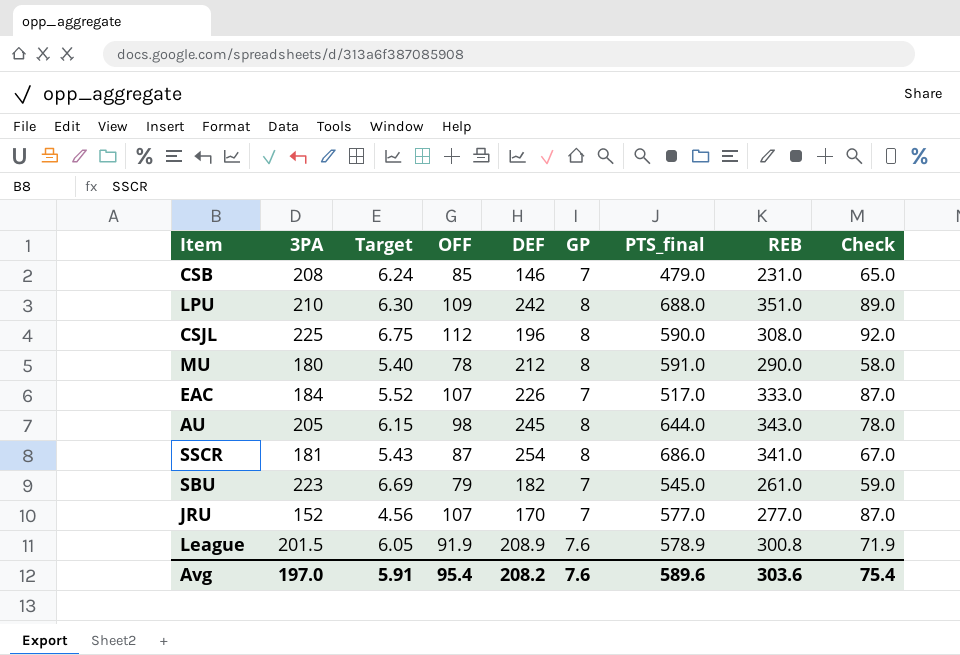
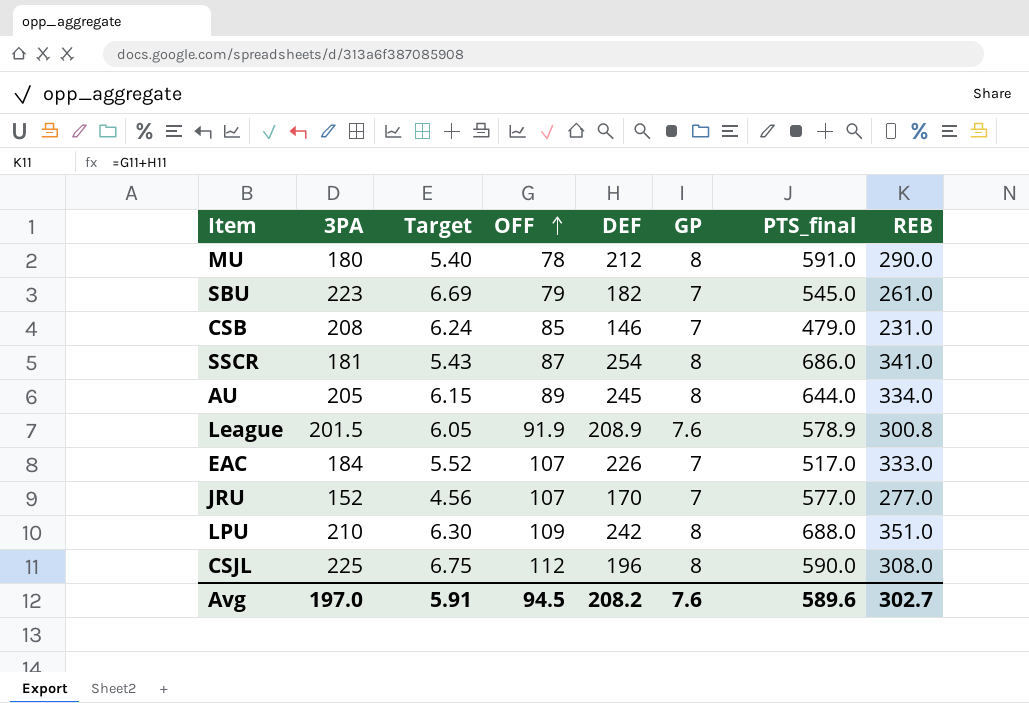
row order: none -> OFF ascending
column Check | formula: [OFF] - 20 -> none
AU | OFF: 98 -> 89
AU | REB: 343.0 -> 334.0
Avg | OFF: 95.4 -> 94.5
Avg | REB: 303.6 -> 302.7

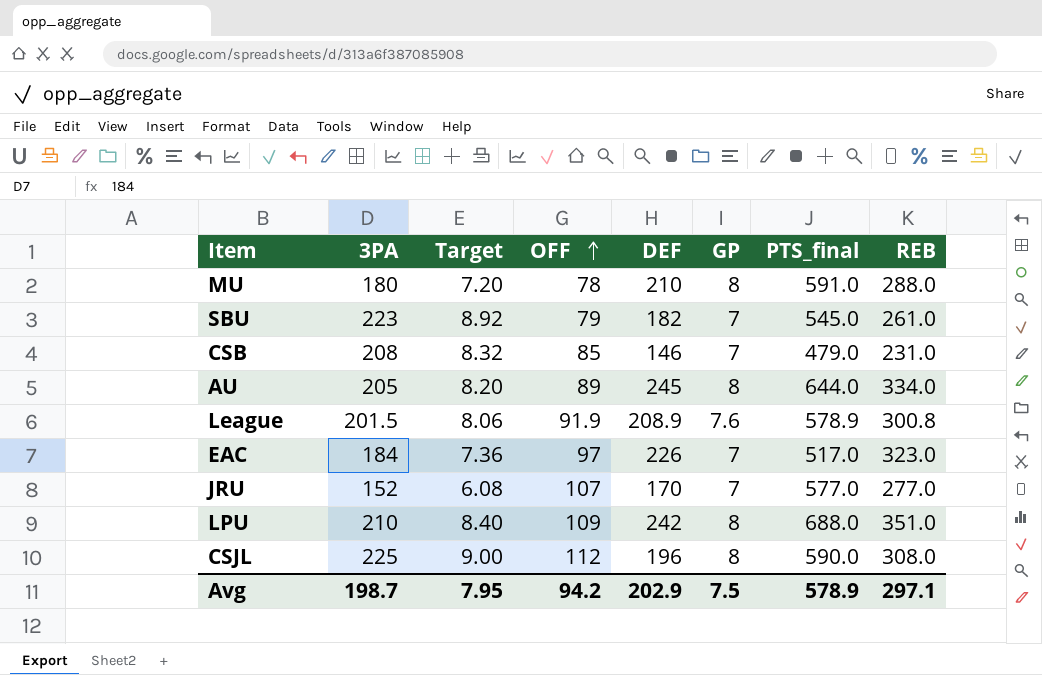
column Target | formula: [3PA] * 0.03 -> [3PA] * 0.04
row SSCR: 181 | 5.43 | 87 | 254 | 8 | 686.0 | 341.0 -> none
MU | DEF: 212 -> 210
MU | REB: 290.0 -> 288.0
EAC | OFF: 107 -> 97
EAC | REB: 333.0 -> 323.0
Avg | 3PA: 197.0 -> 198.7
Avg | Target: 5.91 -> 7.95
Avg | OFF: 94.5 -> 94.2
Avg | DEF: 208.2 -> 202.9
Avg | GP: 7.6 -> 7.5
Avg | PTS_final: 589.6 -> 578.9
Avg | REB: 302.7 -> 297.1

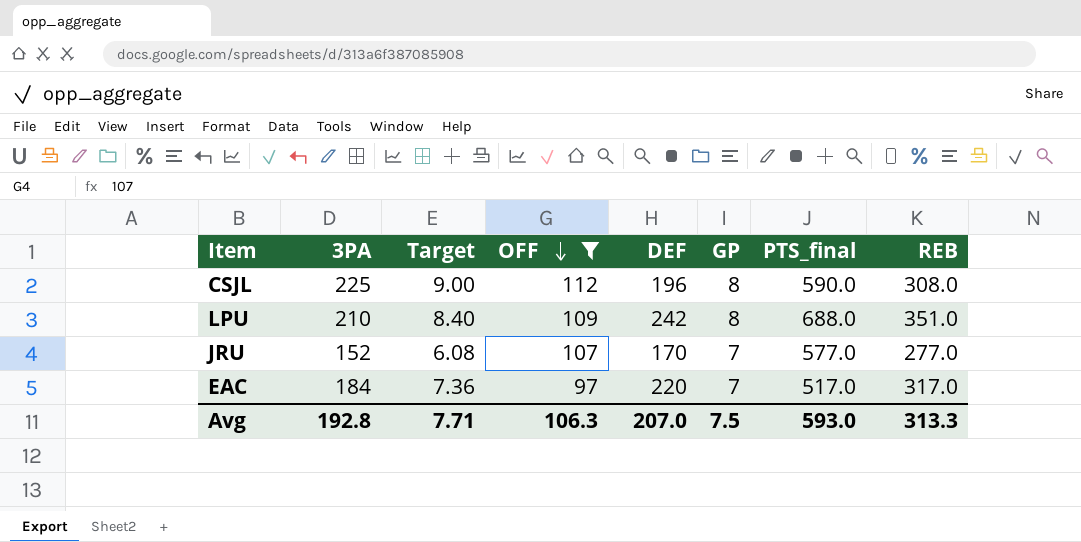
filter: none -> OFF >= 97
row order: OFF ascending -> OFF descending
EAC | DEF: 226 -> 220
EAC | REB: 323.0 -> 317.0
Avg | 3PA: 198.7 -> 192.8
Avg | Target: 7.95 -> 7.71
Avg | OFF: 94.2 -> 106.3
Avg | DEF: 202.9 -> 207.0
Avg | PTS_final: 578.9 -> 593.0
Avg | REB: 297.1 -> 313.3

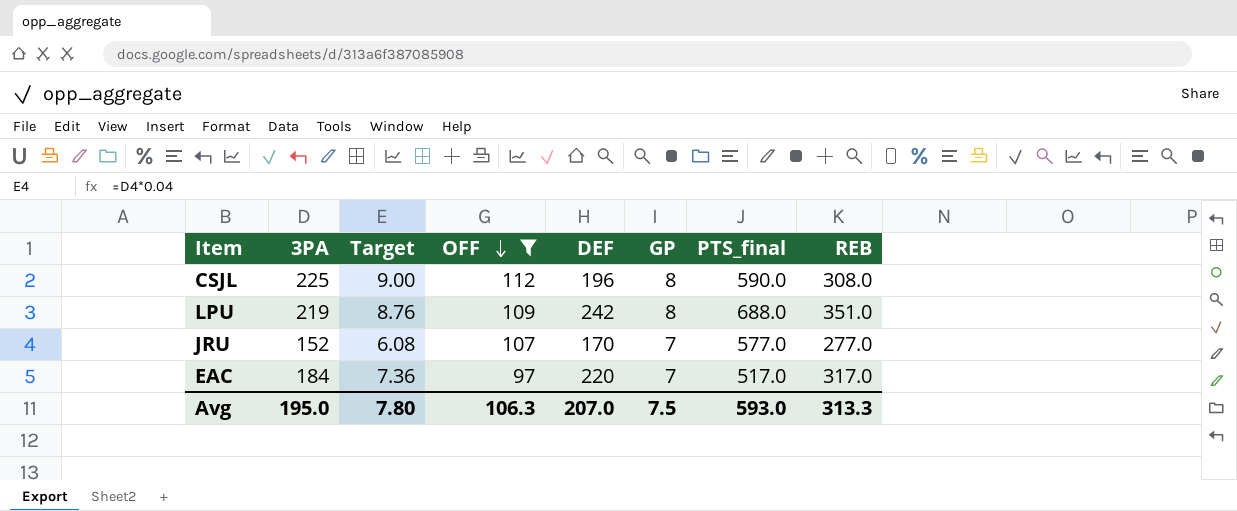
LPU | 3PA: 210 -> 219
LPU | Target: 8.40 -> 8.76
Avg | 3PA: 192.8 -> 195.0
Avg | Target: 7.71 -> 7.80

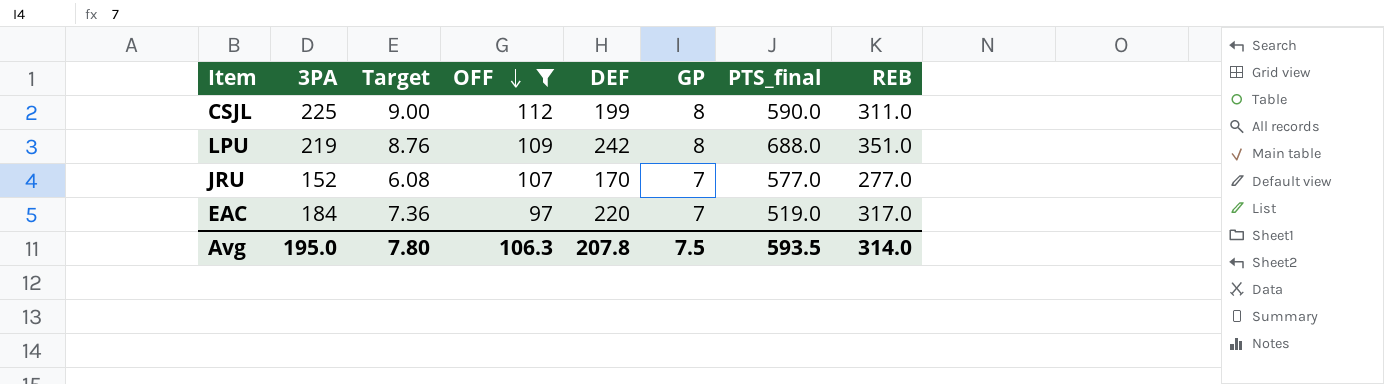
CSJL | DEF: 196 -> 199
CSJL | REB: 308.0 -> 311.0
EAC | PTS_final: 517.0 -> 519.0
Avg | DEF: 207.0 -> 207.8
Avg | PTS_final: 593.0 -> 593.5
Avg | REB: 313.3 -> 314.0

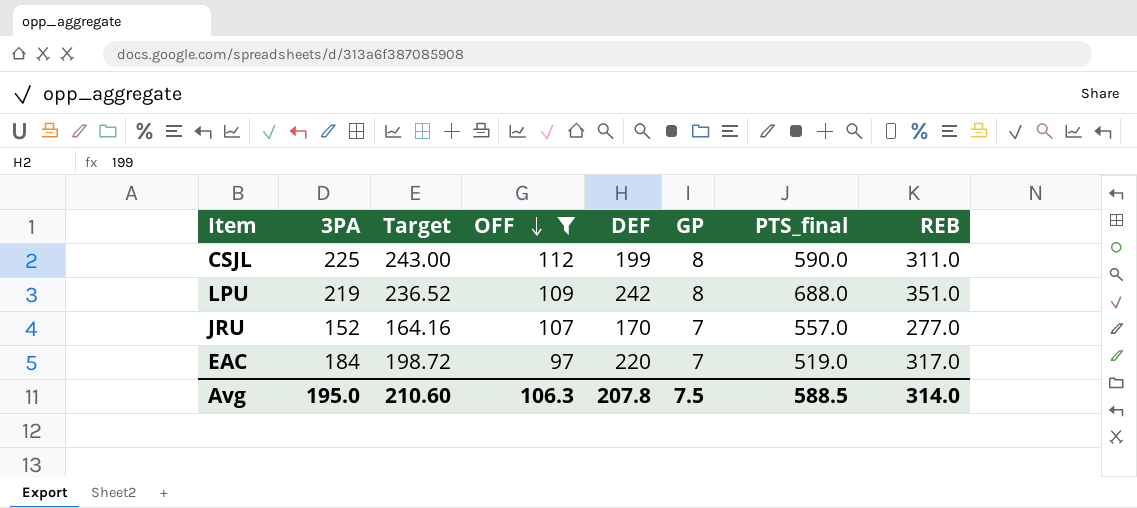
column Target | formula: [3PA] * 0.04 -> [3PA] * 1.08
JRU | PTS_final: 577.0 -> 557.0
Avg | Target: 7.80 -> 210.60
Avg | PTS_final: 593.5 -> 588.5

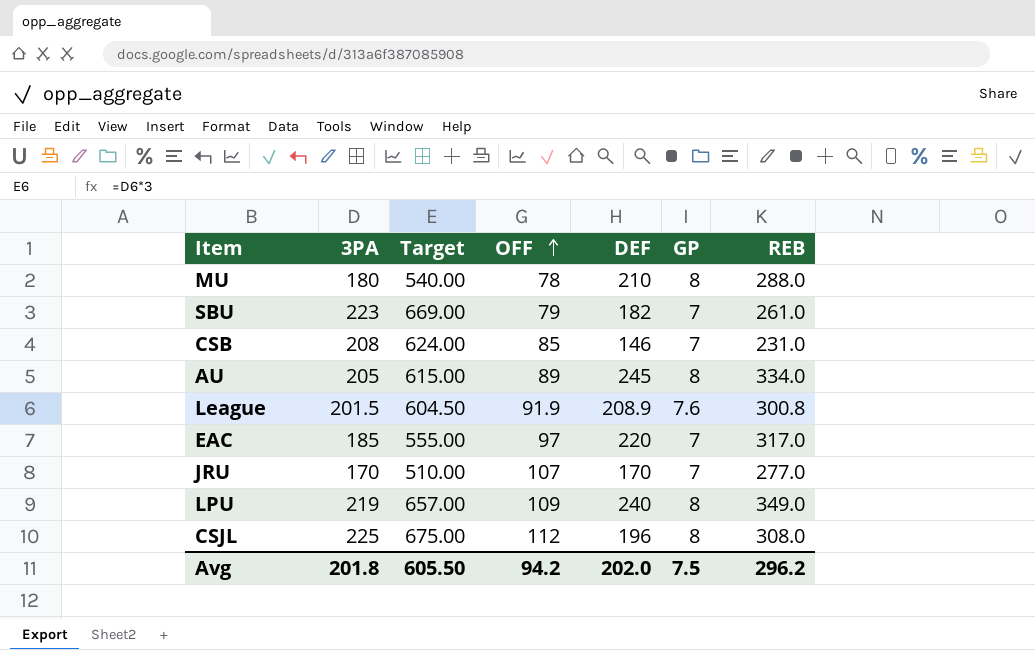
filter: OFF >= 97 -> none
row order: OFF descending -> OFF ascending
column PTS_final | position: 7 -> none
column Target | formula: [3PA] * 1.08 -> [3PA] * 3
EAC | 3PA: 184 -> 185
JRU | 3PA: 152 -> 170
LPU | DEF: 242 -> 240
LPU | REB: 351.0 -> 349.0
CSJL | DEF: 199 -> 196
CSJL | REB: 311.0 -> 308.0
Avg | 3PA: 195.0 -> 201.8
Avg | Target: 210.60 -> 605.50
Avg | OFF: 106.3 -> 94.2
Avg | DEF: 207.8 -> 202.0
Avg | REB: 314.0 -> 296.2

